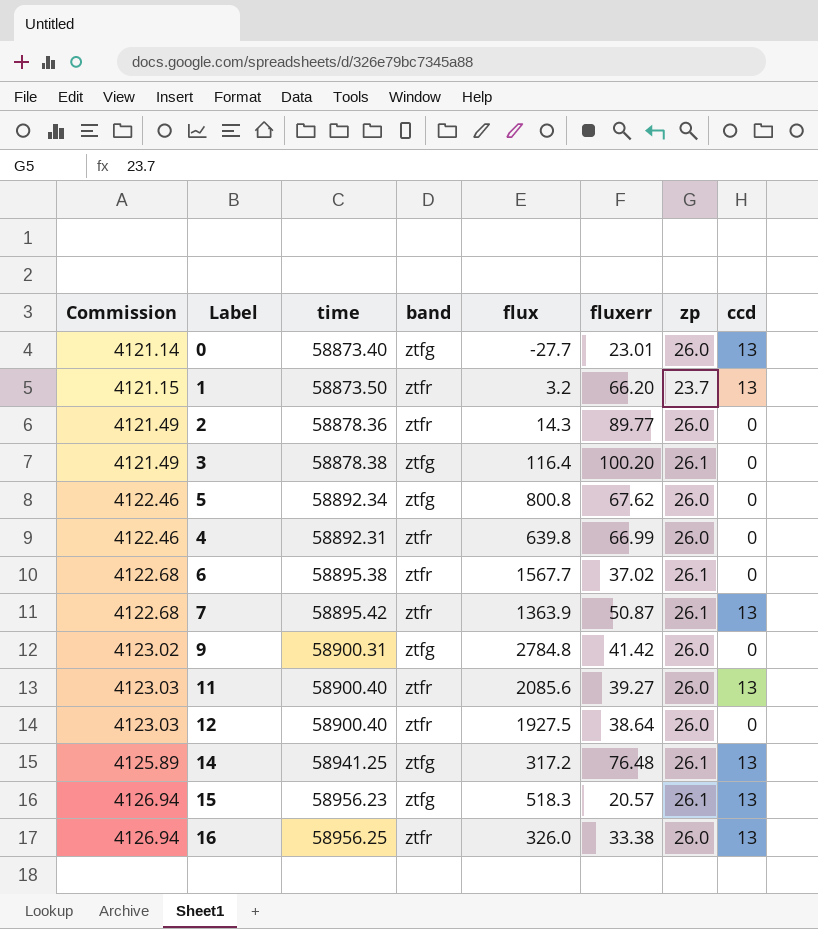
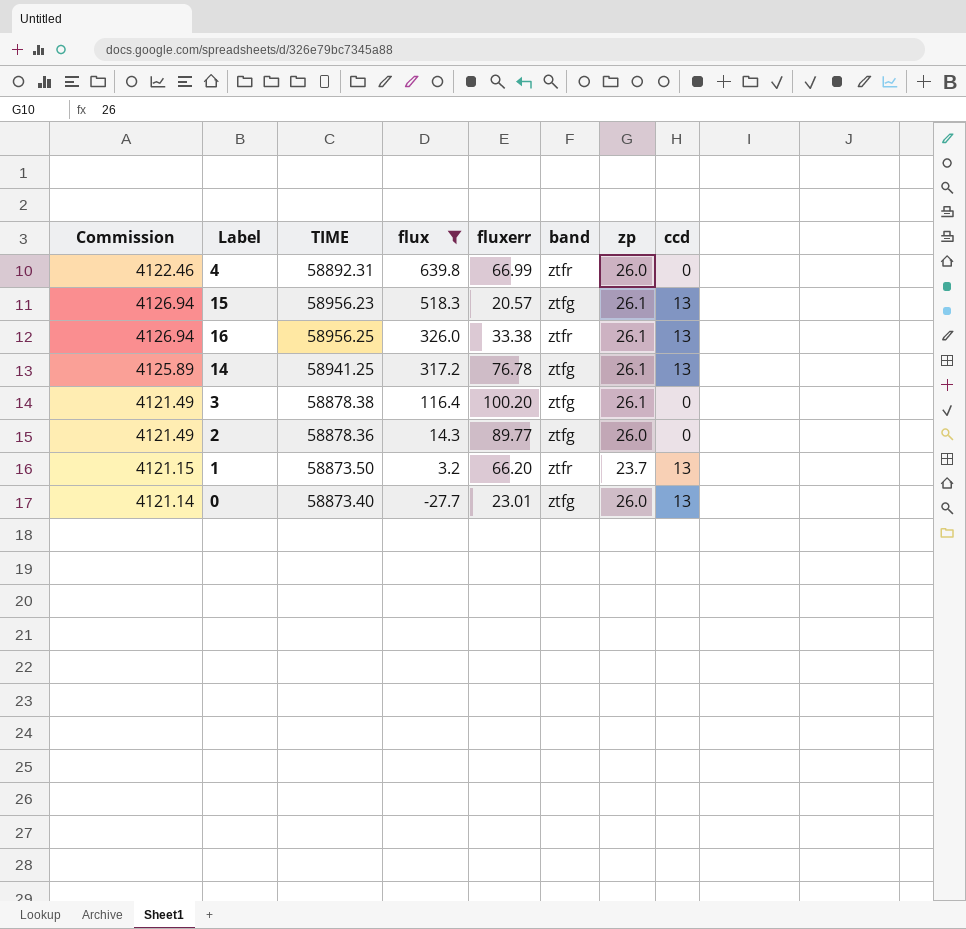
filter: none -> flux <= 639.8
row order: Commission ascending -> flux descending
column name: time -> TIME
column band | position: 4 -> 6
16 | zp: 26.0 -> 26.1
14 | fluxerr: 76.48 -> 76.78
2 | band: ztfr -> ztfg

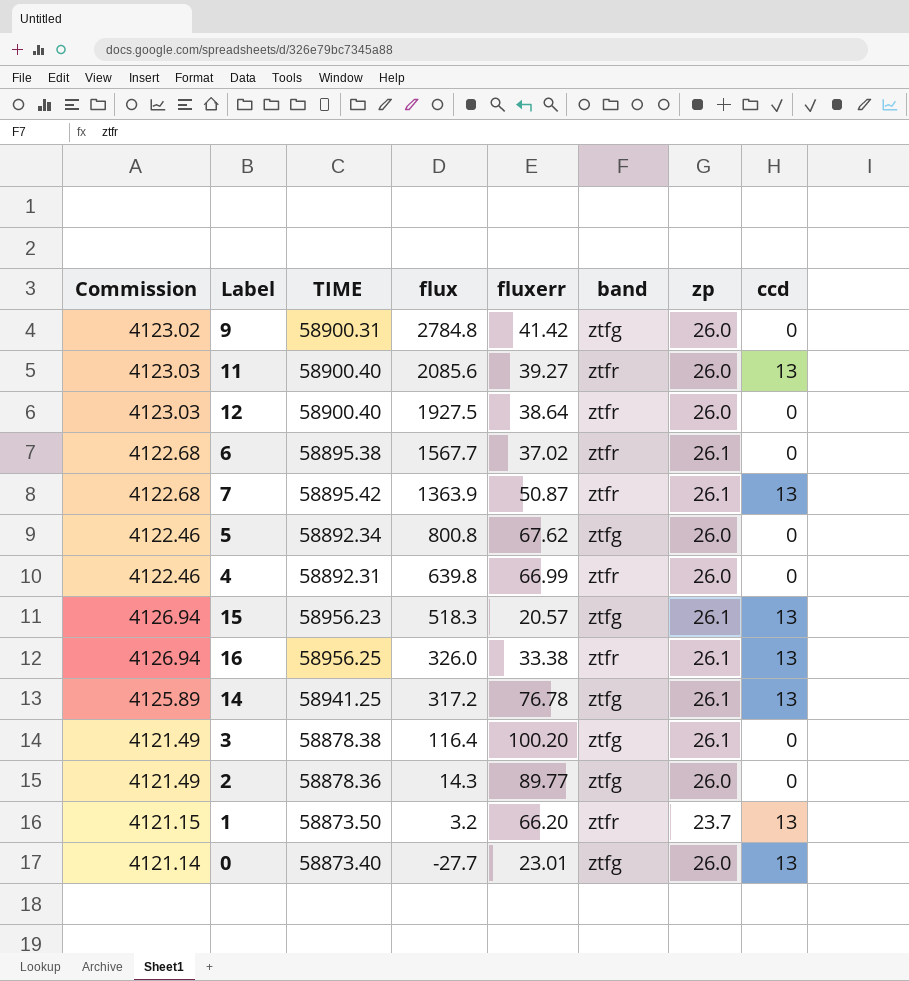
filter: flux <= 639.8 -> none

